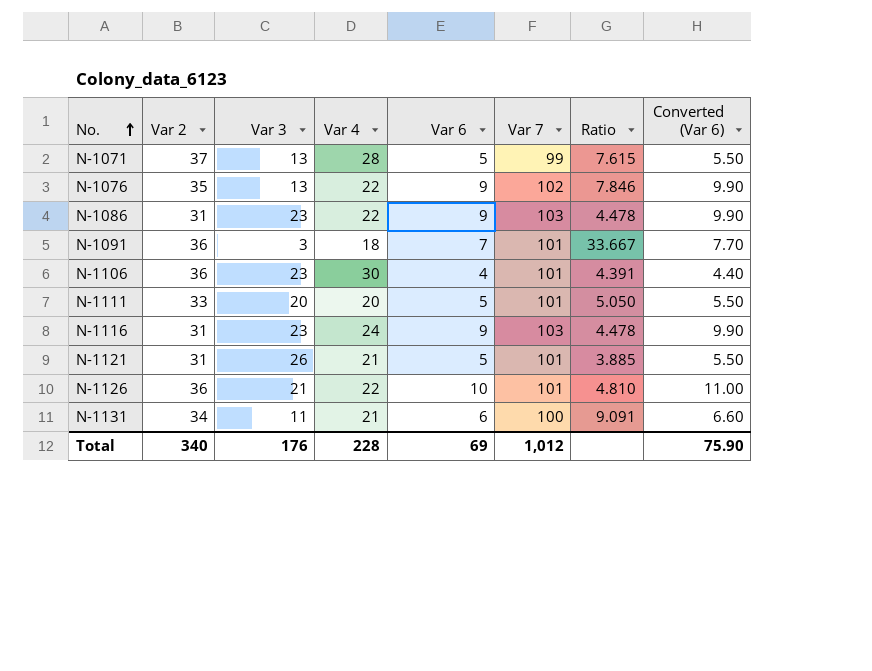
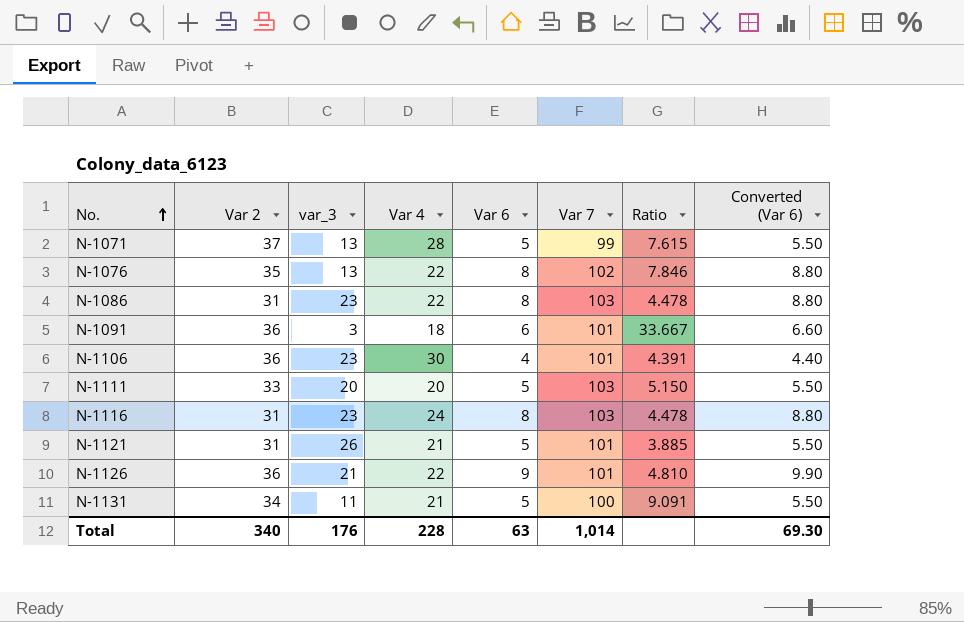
column name: Var 3 -> var_3
N-1076 | Var 6: 9 -> 8
N-1076 | Converted (Var 6): 9.90 -> 8.80
N-1086 | Var 6: 9 -> 8
N-1086 | Converted (Var 6): 9.90 -> 8.80
N-1091 | Var 6: 7 -> 6
N-1091 | Converted (Var 6): 7.70 -> 6.60
N-1111 | Var 7: 101 -> 103
N-1111 | Ratio: 5.050 -> 5.150
N-1116 | Var 6: 9 -> 8
N-1116 | Converted (Var 6): 9.90 -> 8.80
N-1126 | Var 6: 10 -> 9
N-1126 | Converted (Var 6): 11.00 -> 9.90
N-1131 | Var 6: 6 -> 5
N-1131 | Converted (Var 6): 6.60 -> 5.50
Total | Var 6: 69 -> 63
Total | Var 7: 1,012 -> 1,014
Total | Converted (Var 6): 75.90 -> 69.30

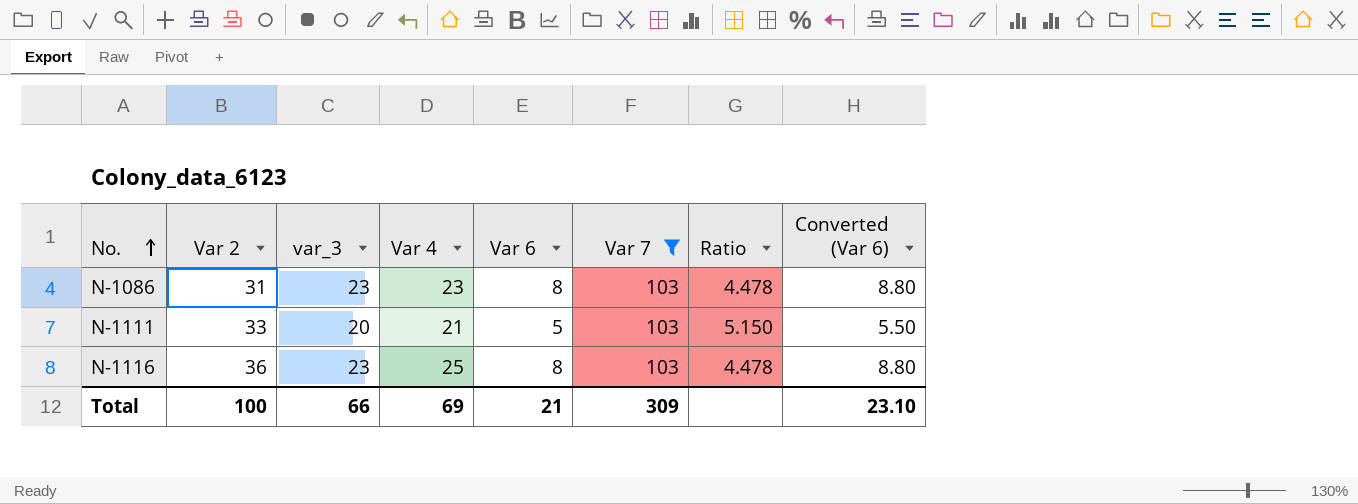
filter: none -> Var 7 = 103
N-1086 | Var 4: 22 -> 23
N-1111 | Var 4: 20 -> 21
N-1116 | Var 2: 31 -> 36
N-1116 | Var 4: 24 -> 25
Total | Var 2: 340 -> 100
Total | var_3: 176 -> 66
Total | Var 4: 228 -> 69
Total | Var 6: 63 -> 21
Total | Var 7: 1,014 -> 309
Total | Converted (Var 6): 69.30 -> 23.10

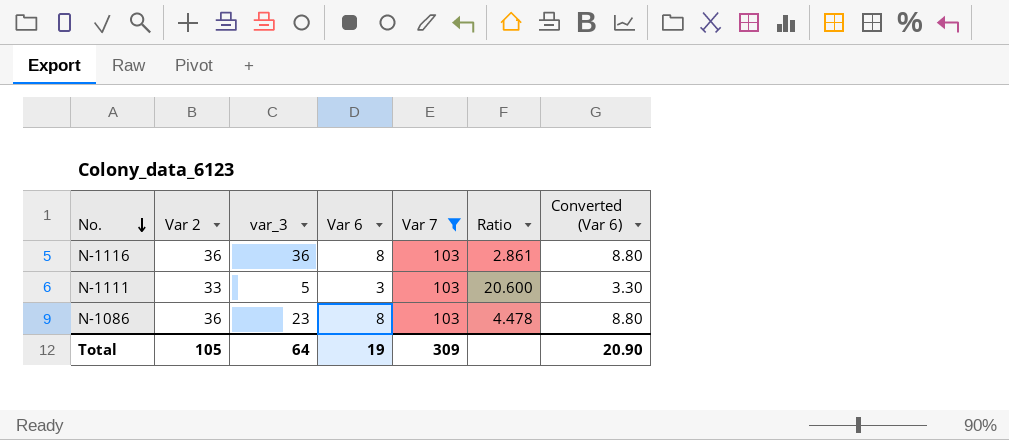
row order: No. ascending -> No. descending
column Var 4 | position: 4 -> none
N-1116 | var_3: 23 -> 36
N-1116 | Ratio: 4.478 -> 2.861
N-1111 | var_3: 20 -> 5
N-1111 | Var 6: 5 -> 3
N-1111 | Ratio: 5.150 -> 20.600
N-1111 | Converted (Var 6): 5.50 -> 3.30
N-1086 | Var 2: 31 -> 36
Total | Var 2: 100 -> 105
Total | var_3: 66 -> 64
Total | Var 6: 21 -> 19
Total | Converted (Var 6): 23.10 -> 20.90

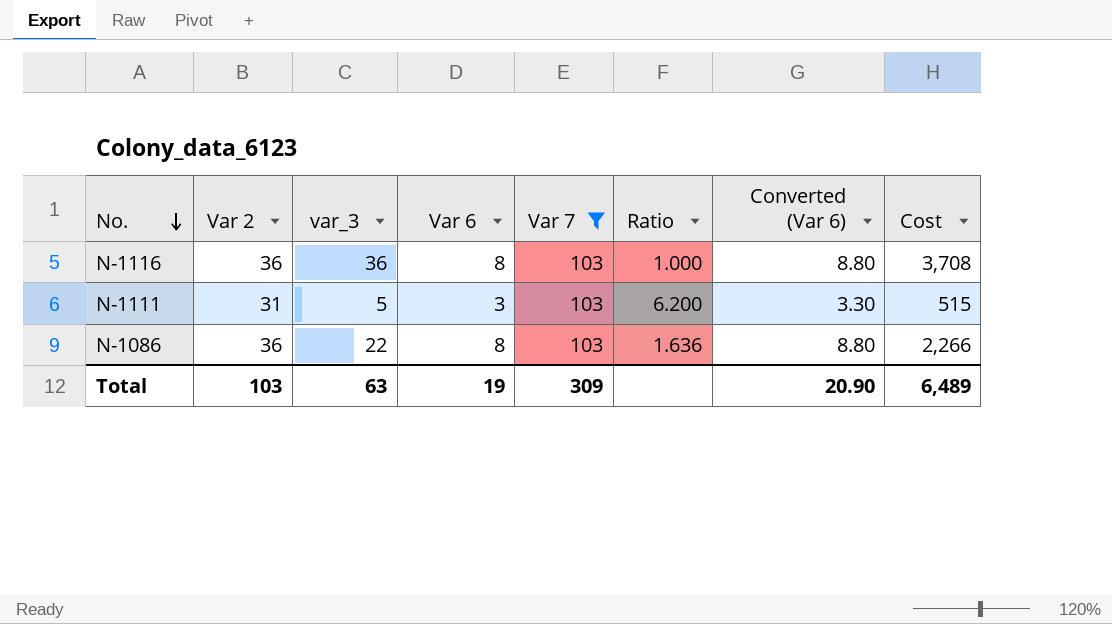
column Ratio | formula: [Var 7] / [var_3] -> [Var 2] / [var_3]
column Cost | formula: none -> [var_3] * [Var 7]
N-1111 | Var 2: 33 -> 31
N-1086 | var_3: 23 -> 22
Total | Var 2: 105 -> 103
Total | var_3: 64 -> 63

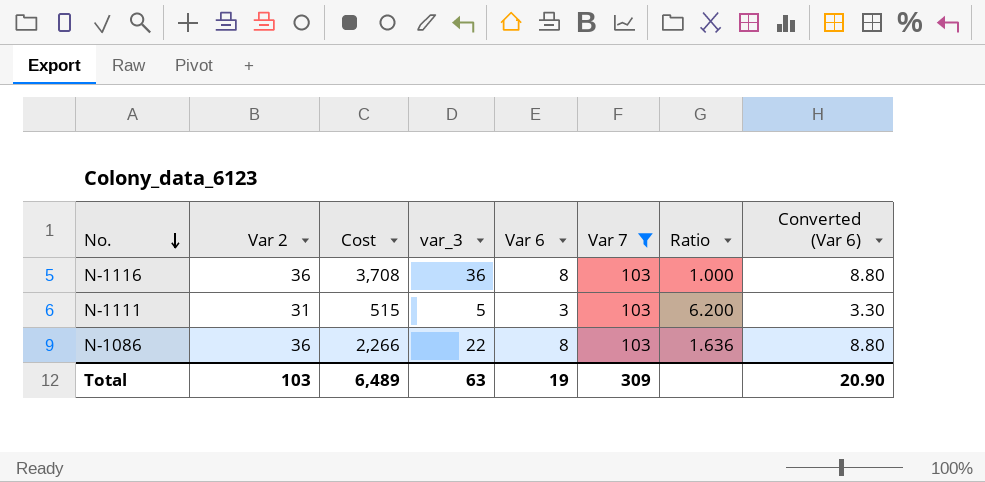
column Cost | position: 8 -> 3

